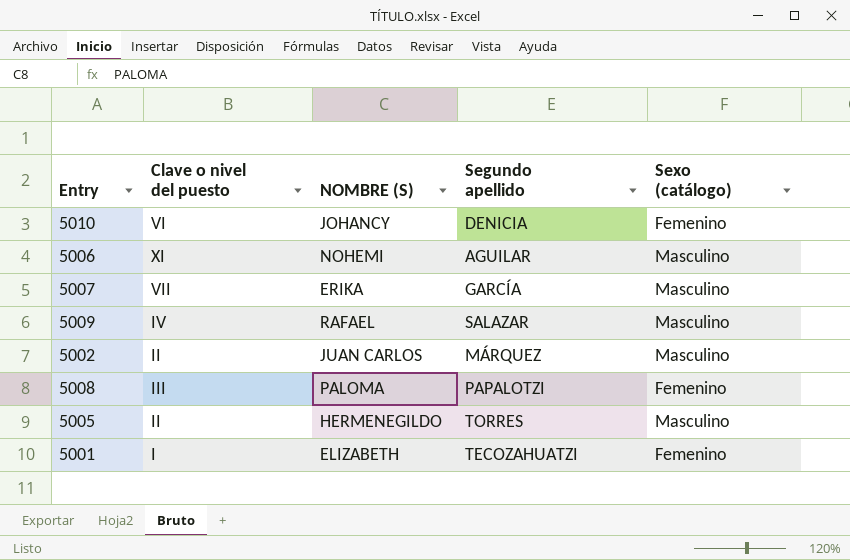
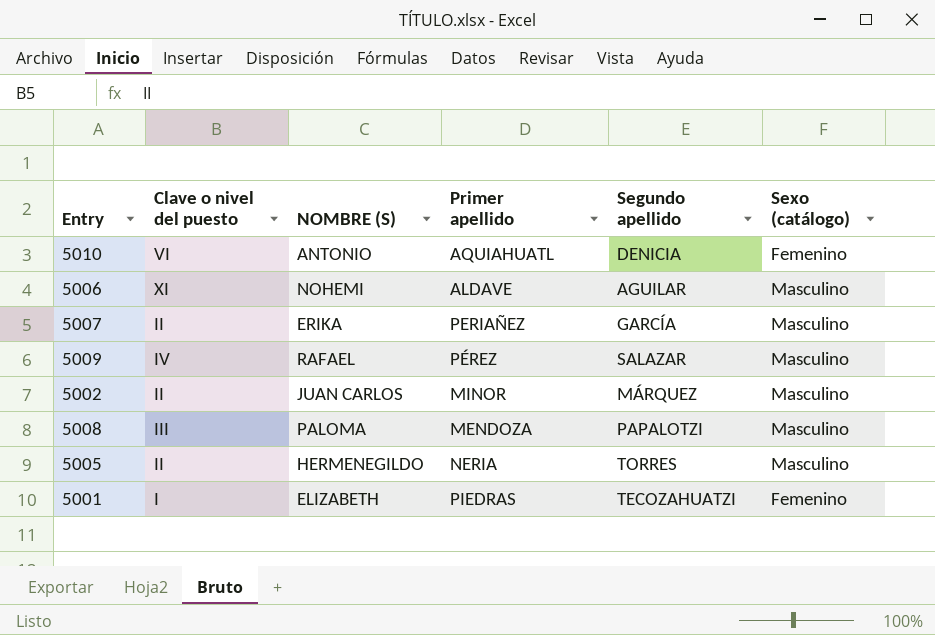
column Primer apellido | position: none -> 4
5010 | NOMBRE (S): JOHANCY -> ANTONIO
5007 | Clave o nivel del puesto: VII -> II
5008 | Sexo (catálogo): Femenino -> Masculino

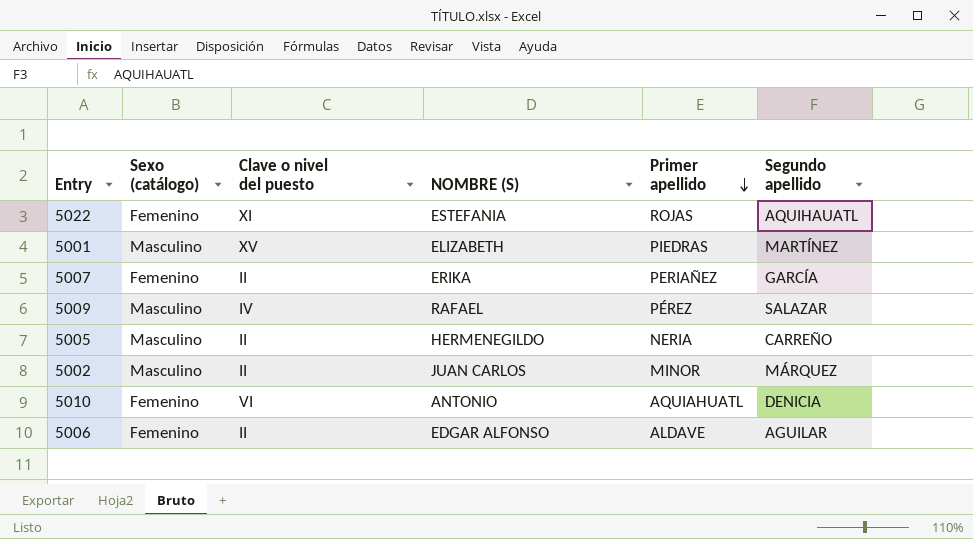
row order: none -> Primer apellido descending
column Sexo (catálogo) | position: 6 -> 2
row 5008: III | PALOMA | MENDOZA | PAPALOTZI | Masculino -> none
row 5022: none -> Femenino | XI | ESTEFANIA | ROJAS | AQUIHAUATL
5001 | Sexo (catálogo): Femenino -> Masculino
5001 | Clave o nivel del puesto: I -> XV
5001 | Segundo apellido: TECOZAHUATZI -> MARTÍNEZ
5007 | Sexo (catálogo): Masculino -> Femenino
5005 | Segundo apellido: TORRES -> CARREÑO
5006 | Sexo (catálogo): Masculino -> Femenino
5006 | Clave o nivel del puesto: XI -> II
5006 | NOMBRE (S): NOHEMI -> EDGAR ALFONSO

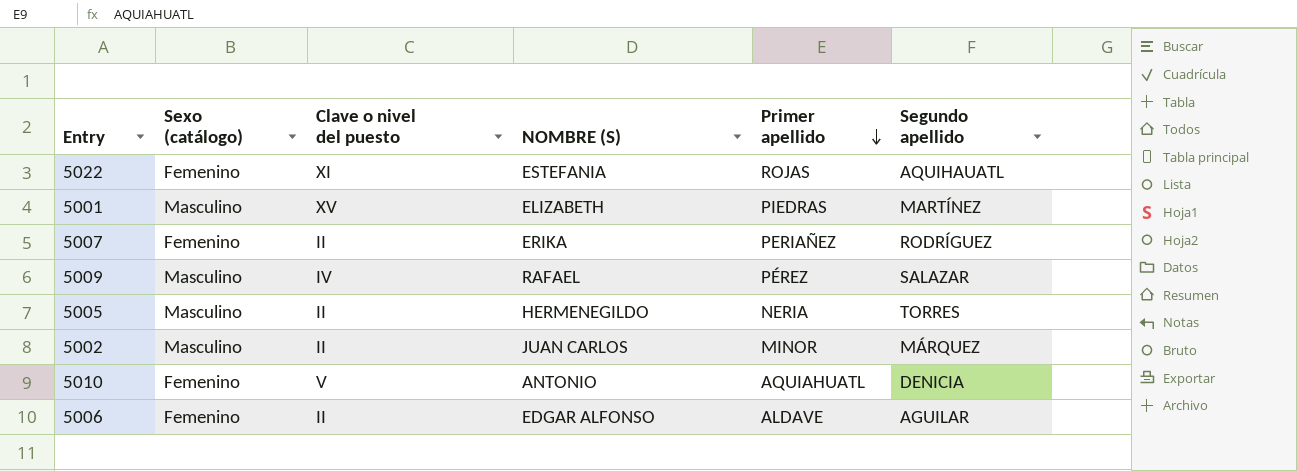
5007 | Segundo apellido: GARCÍA -> RODRÍGUEZ
5005 | Segundo apellido: CARREÑO -> TORRES
5010 | Clave o nivel del puesto: VI -> V

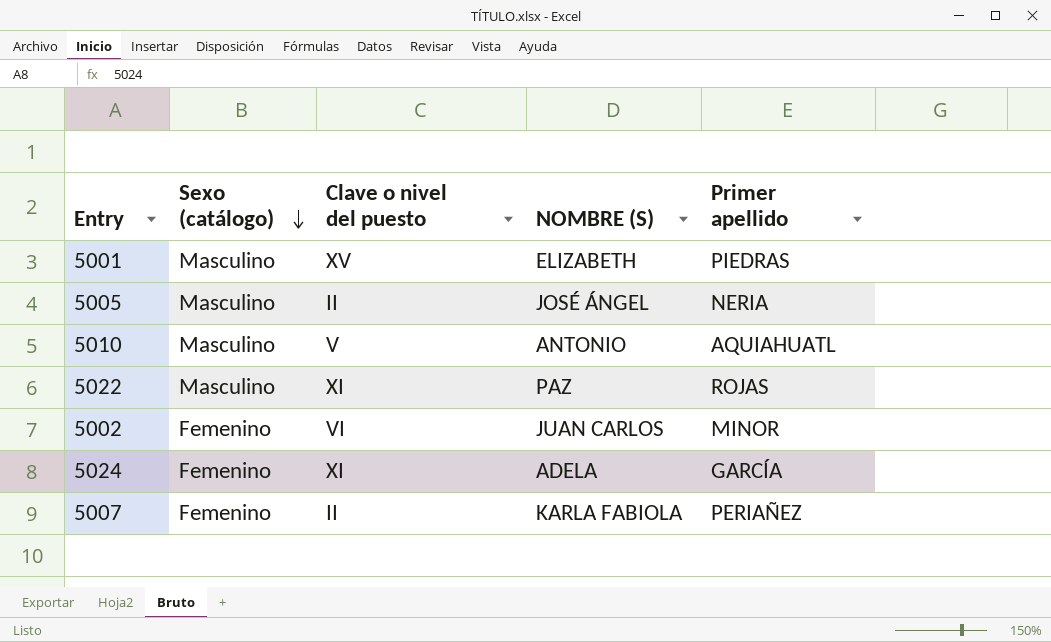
row order: Primer apellido descending -> Sexo (catálogo) descending
column Segundo apellido | position: 6 -> none
row 5009: Masculino | IV | RAFAEL | PÉREZ | SALAZAR -> none
row 5006: Femenino | II | EDGAR ALFONSO | ALDAVE | AGUILAR -> none
5005 | NOMBRE (S): HERMENEGILDO -> JOSÉ ÁNGEL
5010 | Sexo (catálogo): Femenino -> Masculino
5022 | Sexo (catálogo): Femenino -> Masculino
5022 | NOMBRE (S): ESTEFANIA -> PAZ
5002 | Sexo (catálogo): Masculino -> Femenino
5002 | Clave o nivel del puesto: II -> VI
row 5024: none -> Femenino | XI | ADELA | GARCÍA
5007 | NOMBRE (S): ERIKA -> KARLA FABIOLA

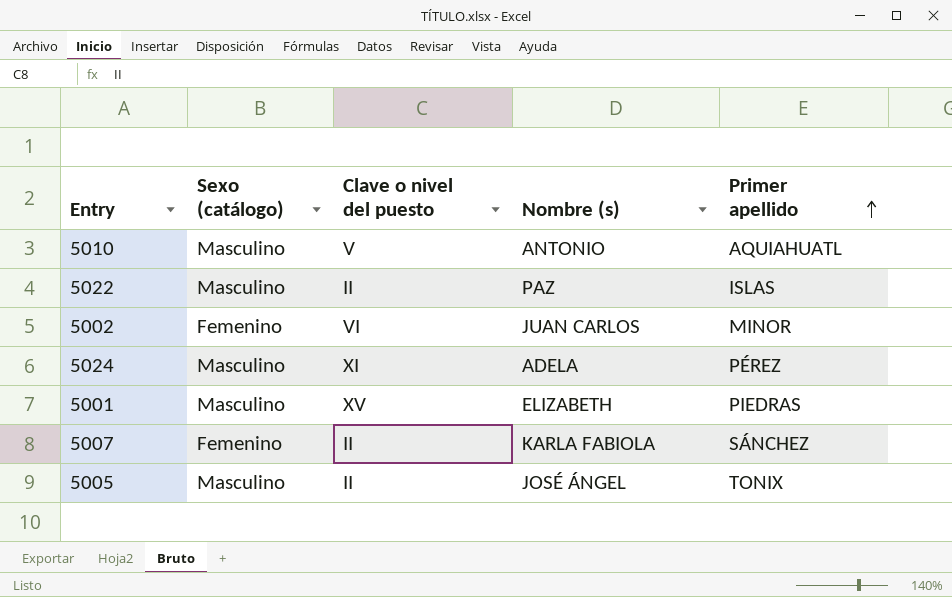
row order: Sexo (catálogo) descending -> Primer apellido ascending
column name: NOMBRE (S) -> Nombre (s)
5022 | Clave o nivel del puesto: XI -> II
5022 | Primer apellido: ROJAS -> ISLAS
5024 | Sexo (catálogo): Femenino -> Masculino
5024 | Primer apellido: GARCÍA -> PÉREZ
5007 | Primer apellido: PERIAÑEZ -> SÁNCHEZ
5005 | Primer apellido: NERIA -> TONIX

